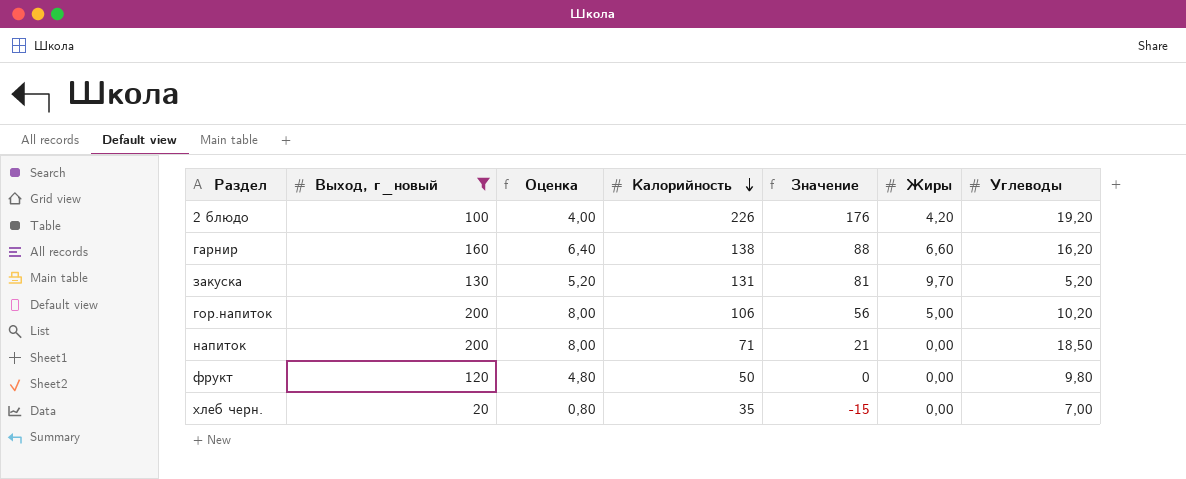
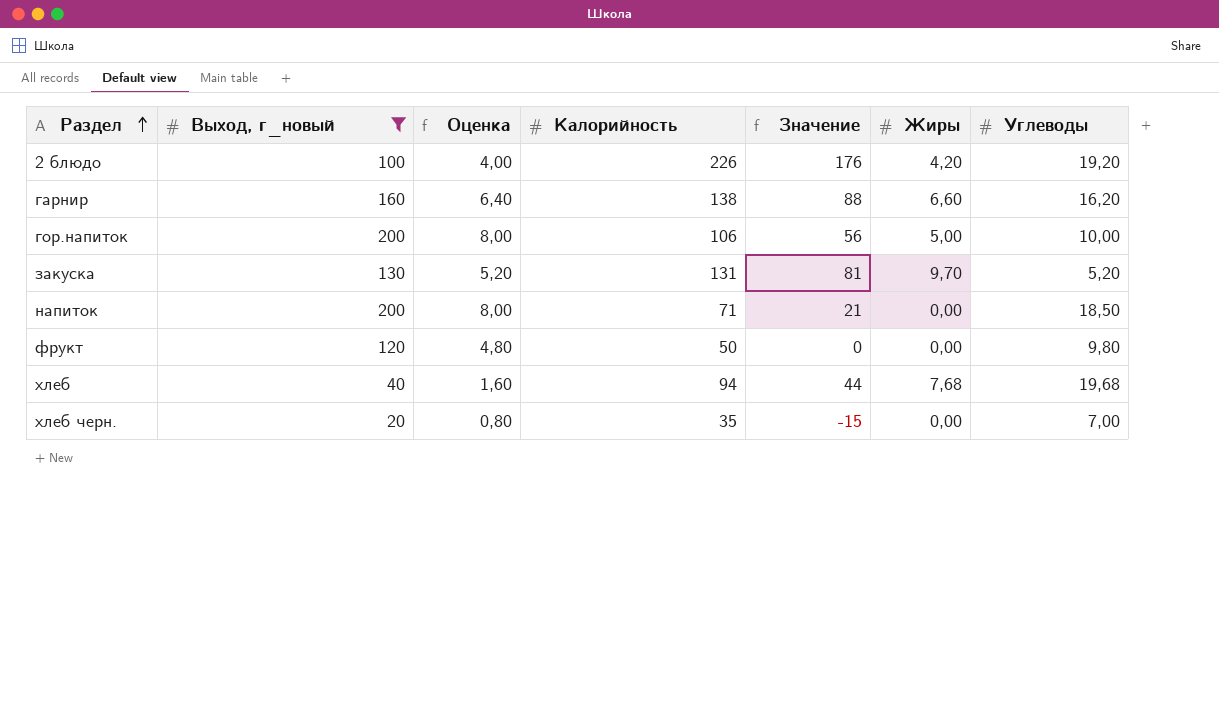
row order: Калорийность descending -> Раздел ascending
гор.напиток | Углеводы: 10,20 -> 10,00
row хлеб: none -> 40 | 1,60 | 94 | 44 | 7,68 | 19,68

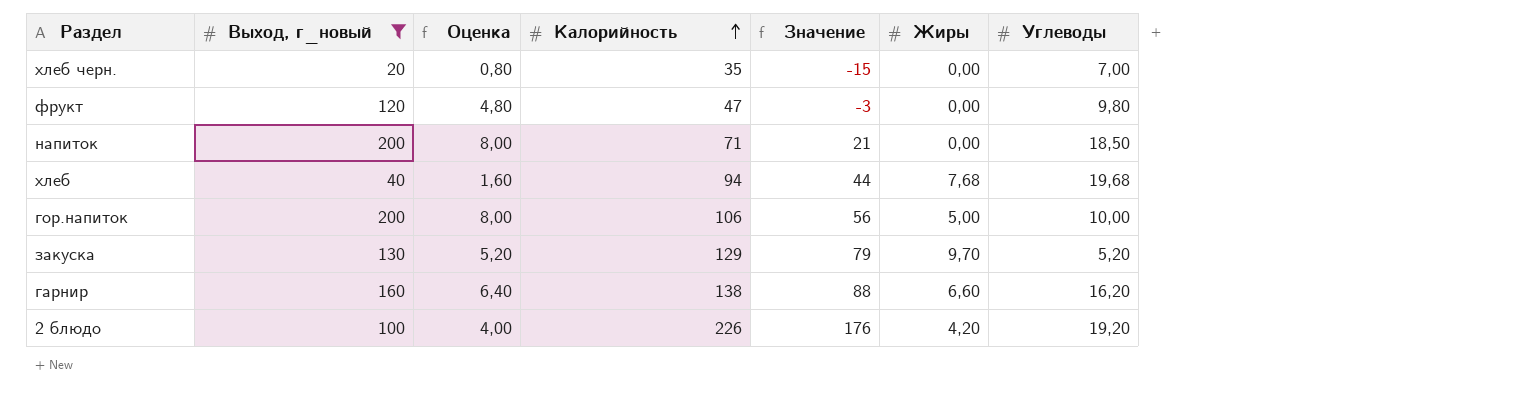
row order: Раздел ascending -> Калорийность ascending
фрукт | Калорийность: 50 -> 47
фрукт | Значение: 0 -> -3
закуска | Калорийность: 131 -> 129
закуска | Значение: 81 -> 79

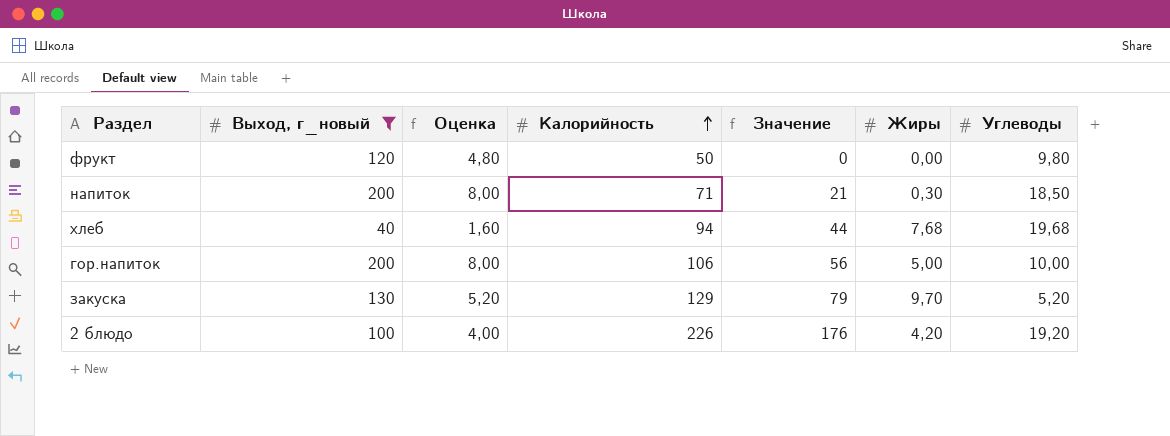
row хлеб черн.: 20 | 0,80 | 35 | -15 | 0,00 | 7,00 -> none
row гарнир: 160 | 6,40 | 138 | 88 | 6,60 | 16,20 -> none
фрукт | Калорийность: 47 -> 50
фрукт | Значение: -3 -> 0
напиток | Жиры: 0,00 -> 0,30

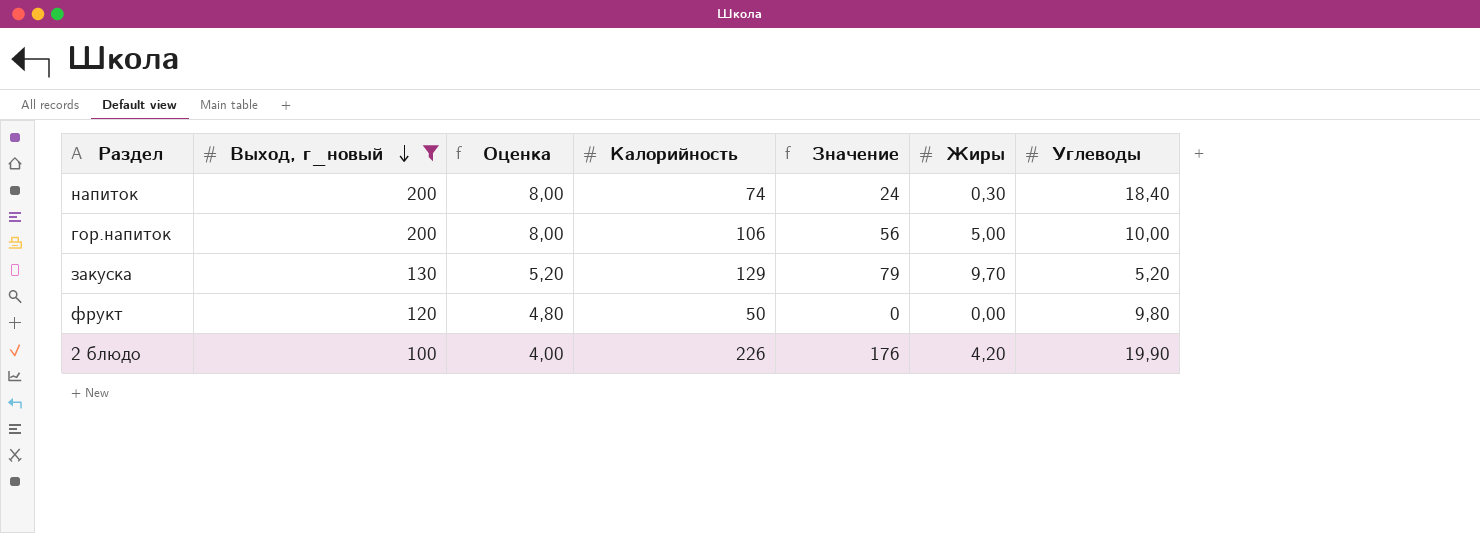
row order: Калорийность ascending -> Выход, г_новый descending
row хлеб: 40 | 1,60 | 94 | 44 | 7,68 | 19,68 -> none
напиток | Калорийность: 71 -> 74
напиток | Значение: 21 -> 24
напиток | Углеводы: 18,50 -> 18,40
2 блюдо | Углеводы: 19,20 -> 19,90

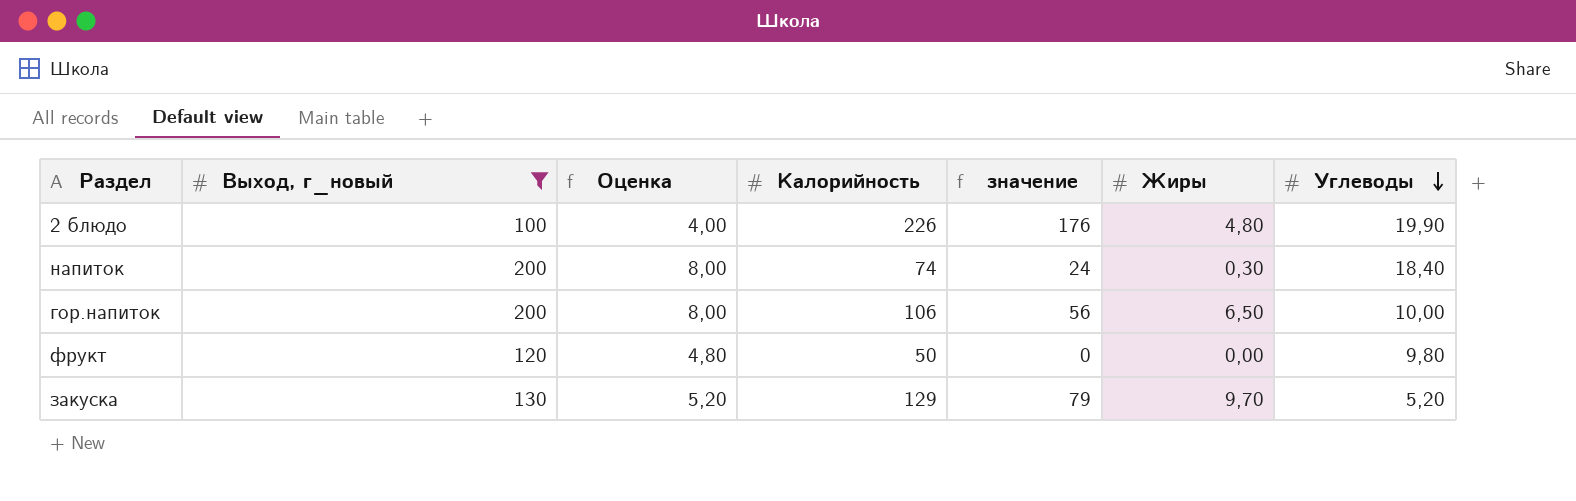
row order: Выход, г_новый descending -> Углеводы descending
column name: Значение -> значение
2 блюдо | Жиры: 4,20 -> 4,80
гор.напиток | Жиры: 5,00 -> 6,50

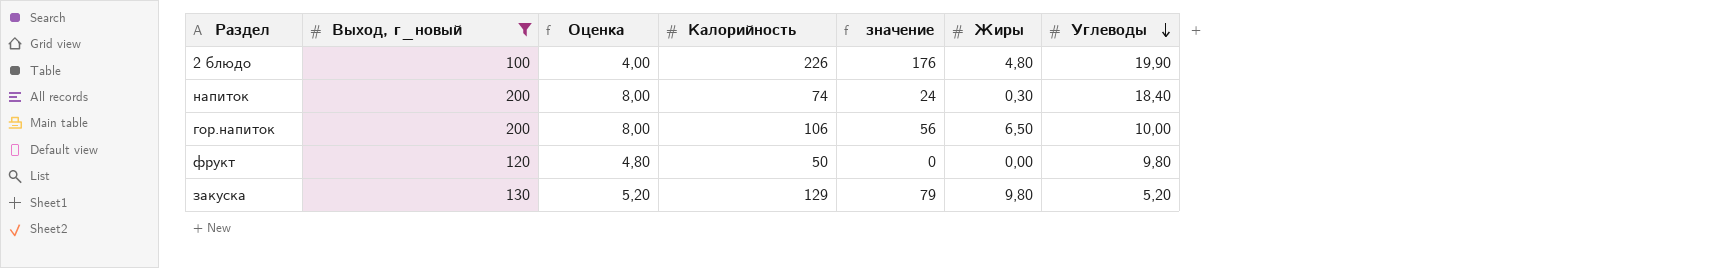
закуска | Жиры: 9,70 -> 9,80

